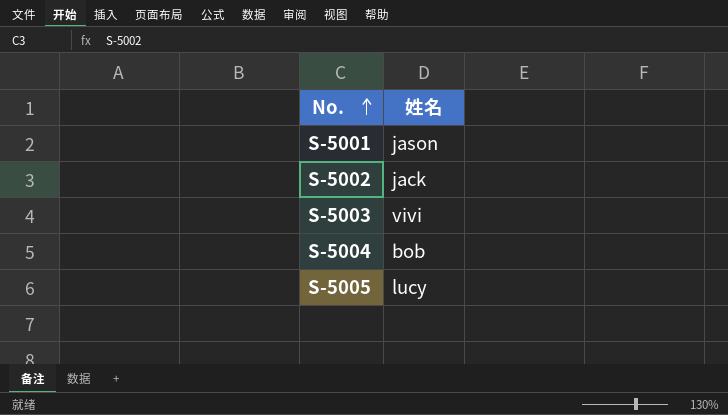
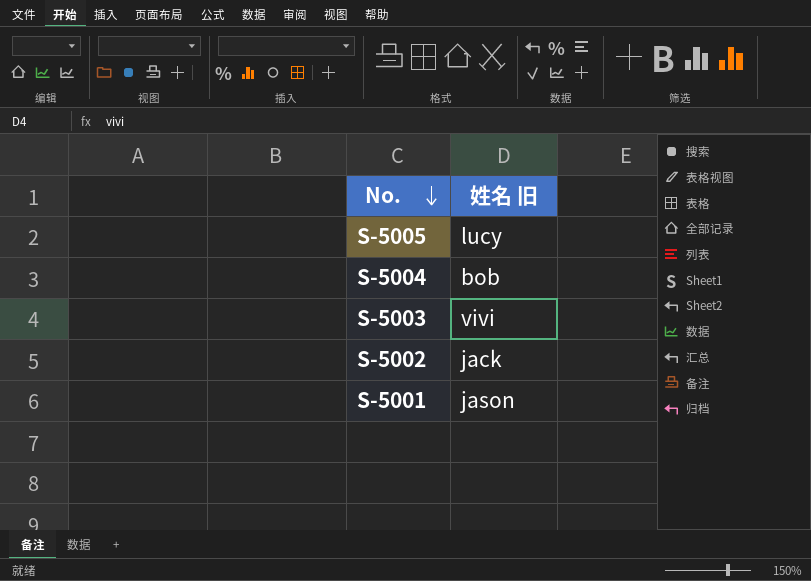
row order: No. ascending -> No. descending
column name: 姓名 -> 姓名 旧

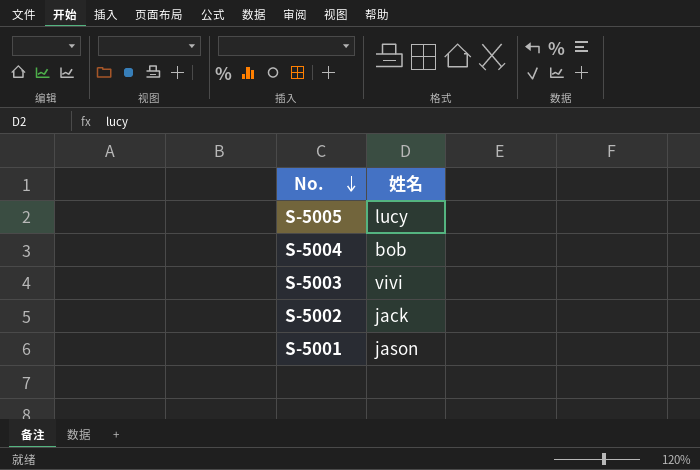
column name: 姓名 旧 -> 姓名

